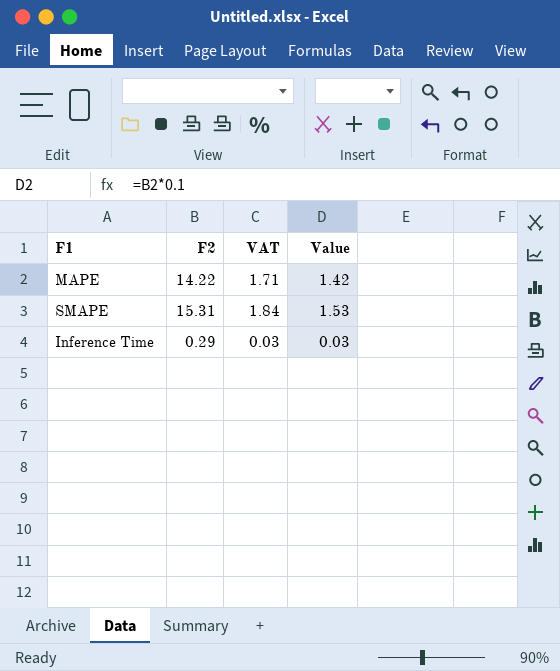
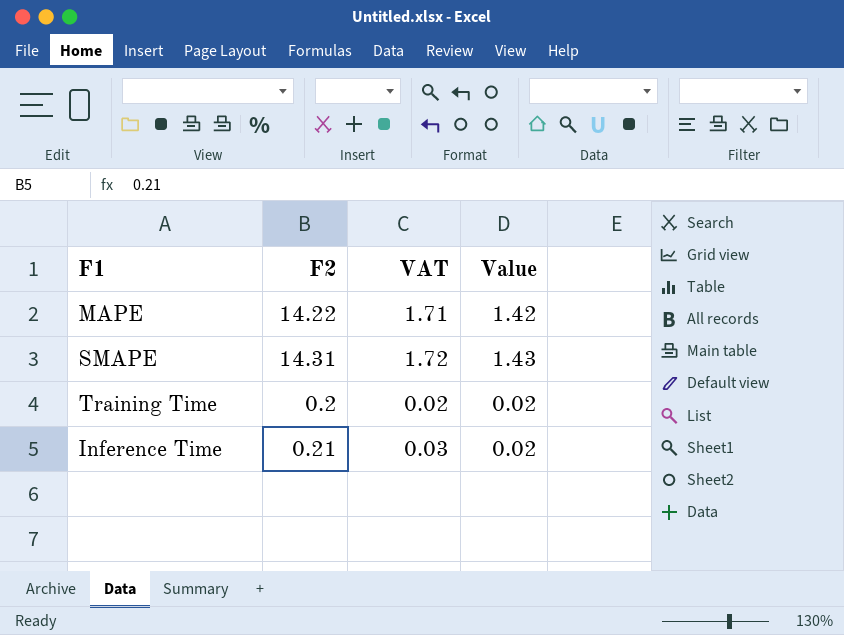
SMAPE | F2: 15.31 -> 14.31
SMAPE | VAT: 1.84 -> 1.72
SMAPE | Value: 1.53 -> 1.43
row Training Time: none -> 0.2 | 0.02 | 0.02
Inference Time | F2: 0.29 -> 0.21
Inference Time | Value: 0.03 -> 0.02

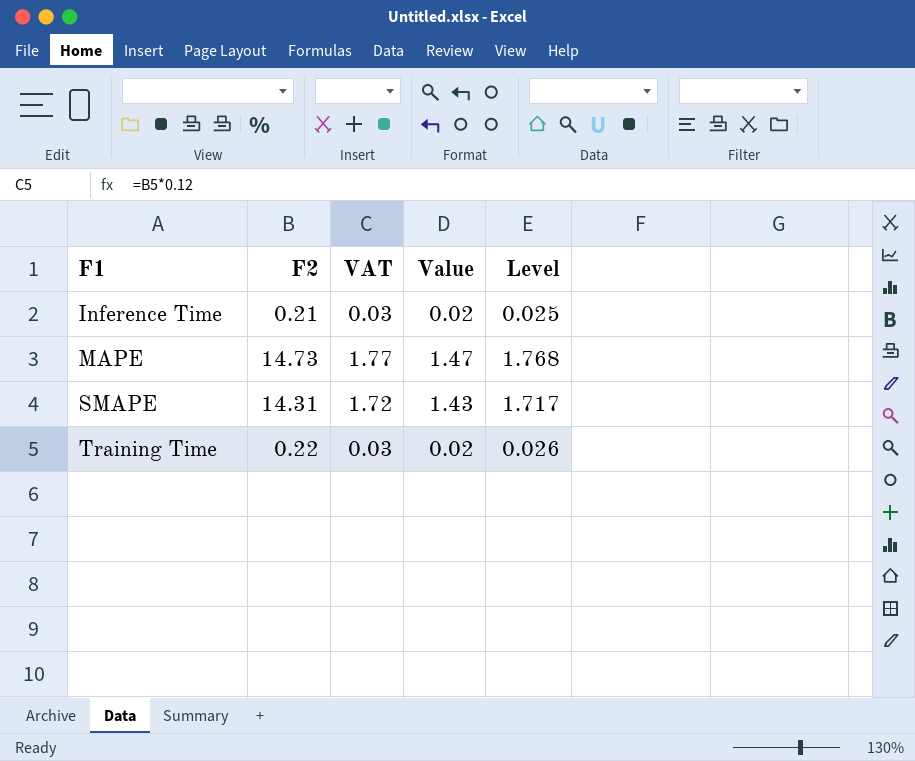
row order: none -> F1 ascending
column Level | formula: none -> [F2] * 0.12
MAPE | F2: 14.22 -> 14.73
MAPE | VAT: 1.71 -> 1.77
MAPE | Value: 1.42 -> 1.47
Training Time | F2: 0.2 -> 0.22
Training Time | VAT: 0.02 -> 0.03

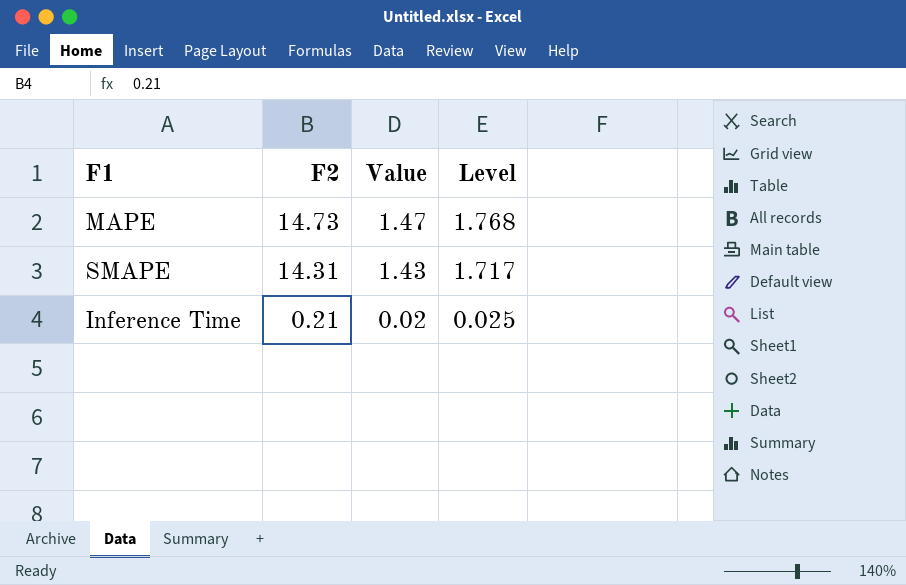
row order: F1 ascending -> F2 descending
column VAT | formula: [F2] * 0.12 -> none
row Training Time: 0.22 | 0.03 | 0.02 | 0.026 -> none

